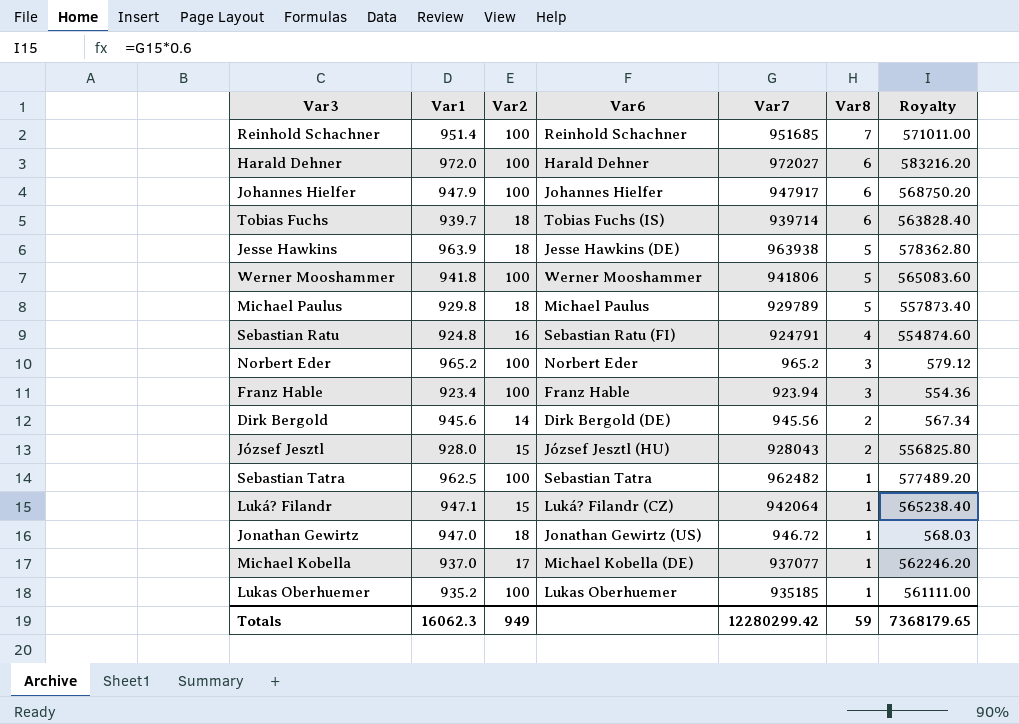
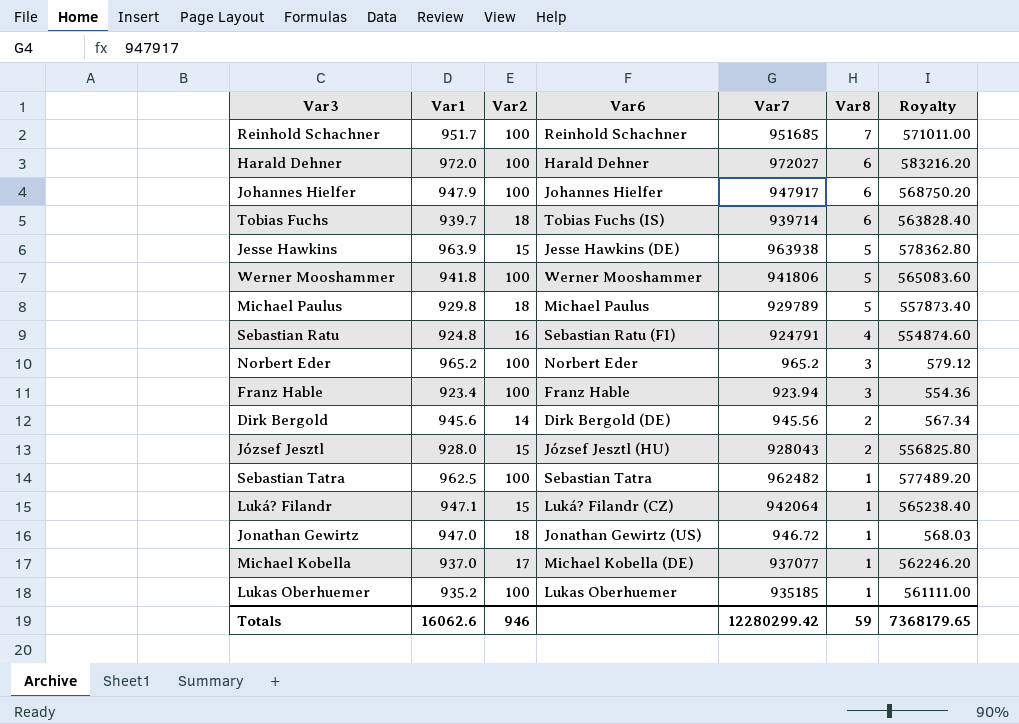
Reinhold Schachner | Var1: 951.4 -> 951.7
Jesse Hawkins | Var2: 18 -> 15
Totals | Var1: 16062.3 -> 16062.6
Totals | Var2: 949 -> 946

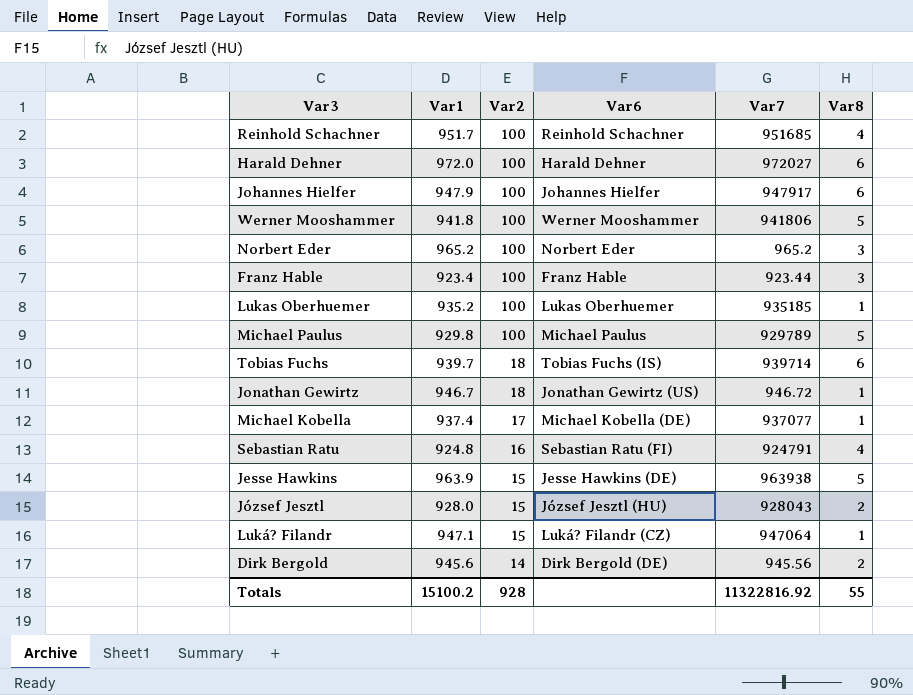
row order: Var8 descending -> Var2 descending
column Royalty | formula: [Var7] * 0.6 -> none
row Sebastian Tatra: 962.5 | 100 | Sebastian Tatra | 962482 | 1 | 577489.20 -> none
Reinhold Schachner | Var8: 7 -> 4
Franz Hable | Var7: 923.94 -> 923.44
Michael Paulus | Var2: 18 -> 100
Jonathan Gewirtz | Var1: 947.0 -> 946.7
Michael Kobella | Var1: 937.0 -> 937.4
Luká? Filandr | Var7: 942064 -> 947064
Totals | Var1: 16062.6 -> 15100.2
Totals | Var2: 946 -> 928
Totals | Var7: 12280299.42 -> 11322816.92
Totals | Var8: 59 -> 55

